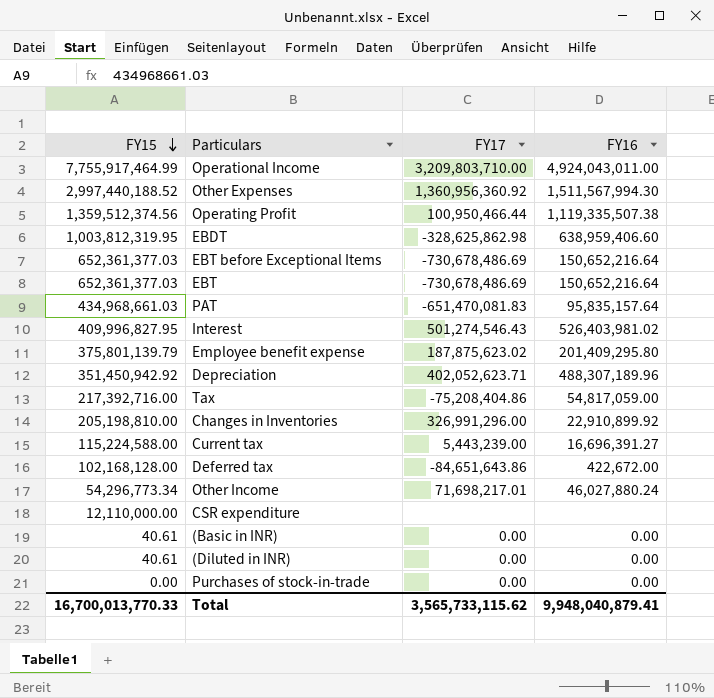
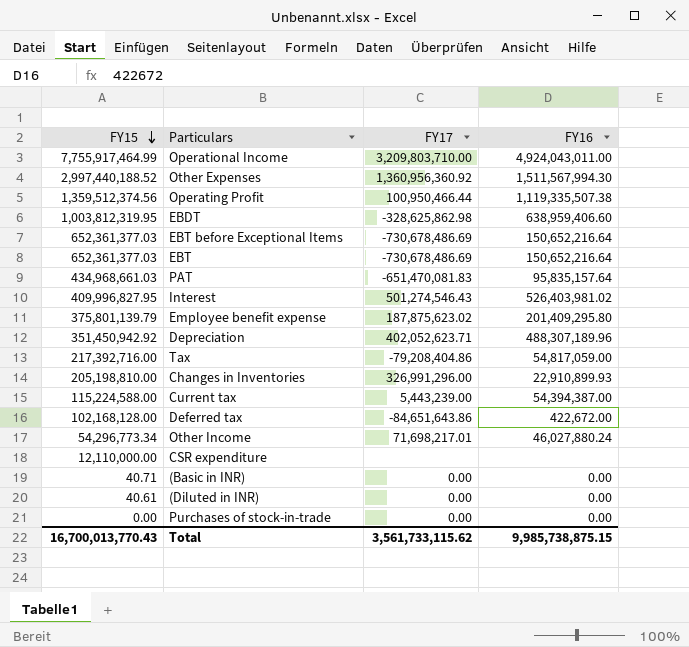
Tax | FY17: -75,208,404.86 -> -79,208,404.86
Changes in Inventories | FY16: 22,910,899.92 -> 22,910,899.93
Current tax | FY16: 16,696,391.27 -> 54,394,387.00
(Basic in INR) | FY15: 40.61 -> 40.71
Total | FY15: 16,700,013,770.33 -> 16,700,013,770.43
Total | FY17: 3,565,733,115.62 -> 3,561,733,115.62
Total | FY16: 9,948,040,879.41 -> 9,985,738,875.15

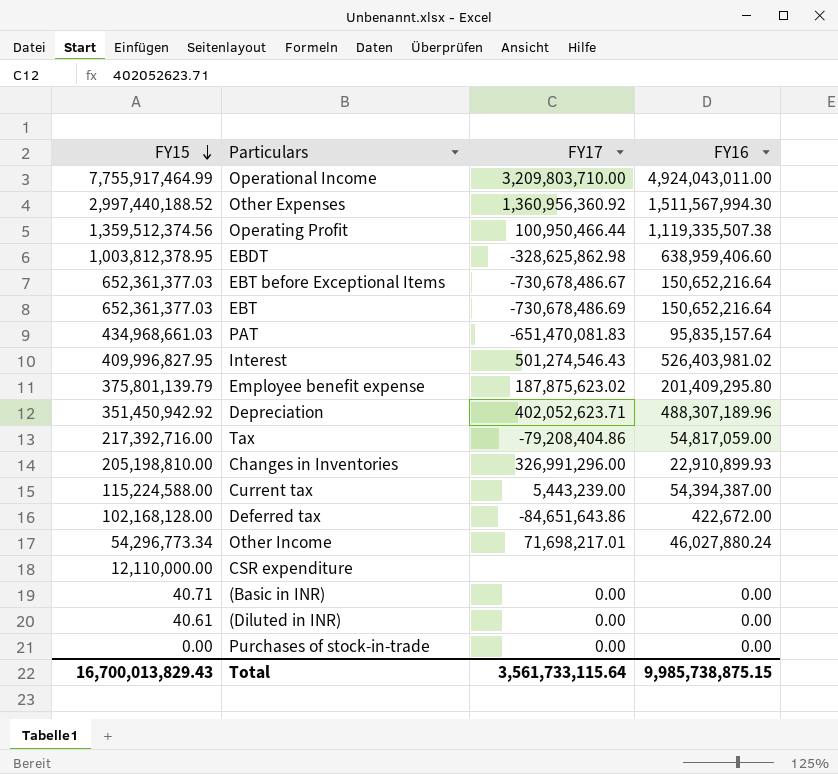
EBDT | FY15: 1,003,812,319.95 -> 1,003,812,378.95
EBT before Exceptional Items | FY17: -730,678,486.69 -> -730,678,486.67
Total | FY15: 16,700,013,770.43 -> 16,700,013,829.43
Total | FY17: 3,561,733,115.62 -> 3,561,733,115.64

